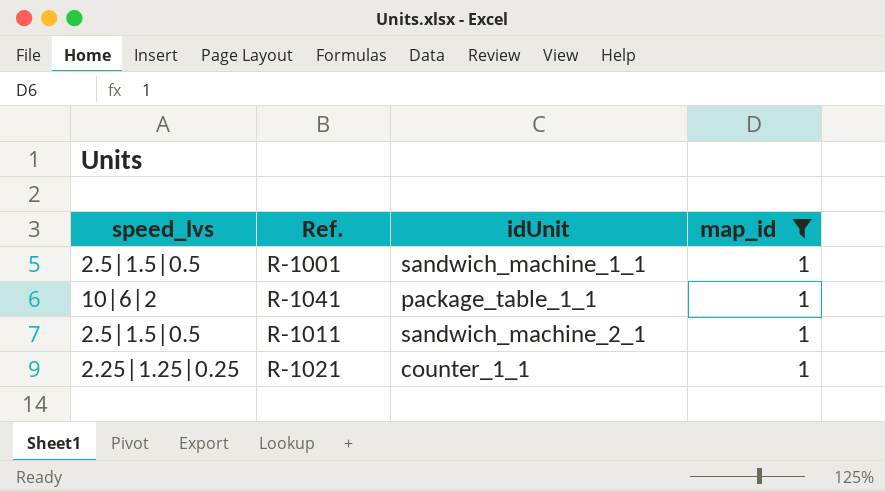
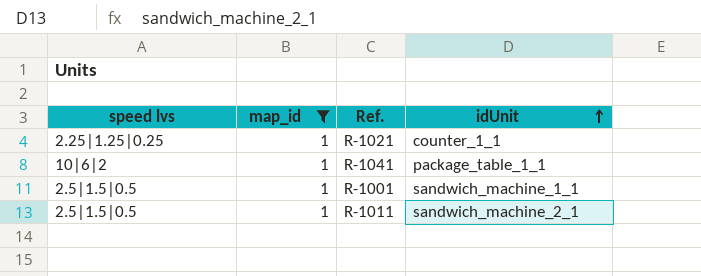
row order: none -> idUnit ascending
column name: speed_lvs -> speed lvs
column map_id | position: 4 -> 2

